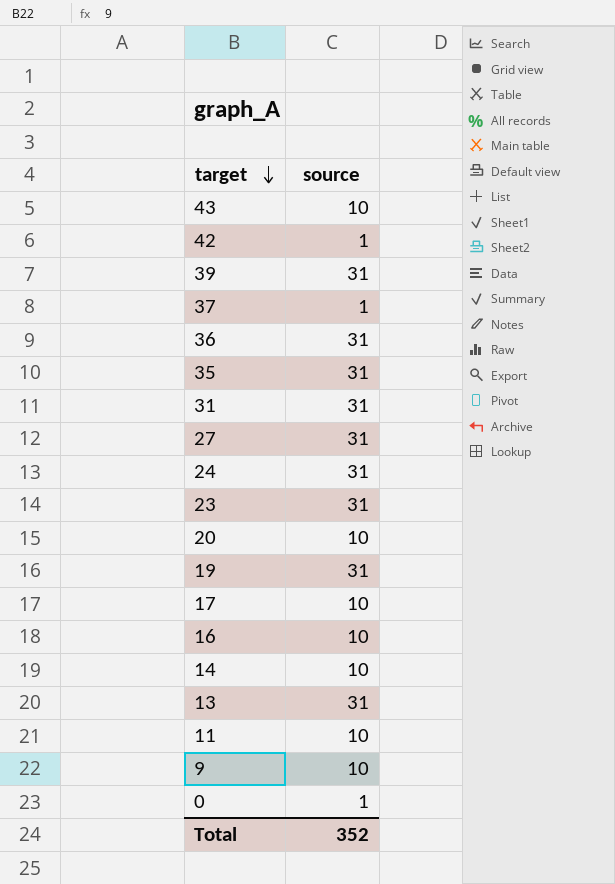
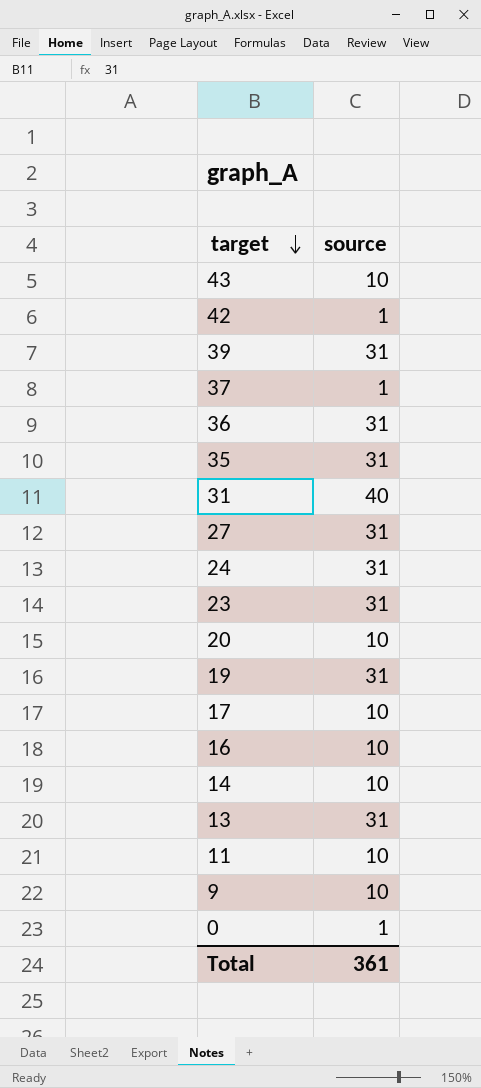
31 | source: 31 -> 40
Total | source: 352 -> 361

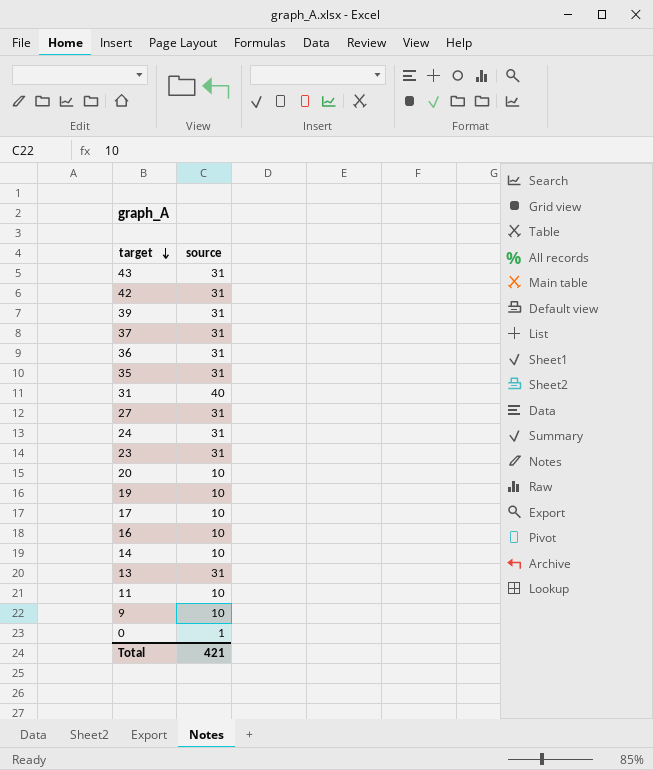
43 | source: 10 -> 31
42 | source: 1 -> 31
37 | source: 1 -> 31
19 | source: 31 -> 10
Total | source: 361 -> 421

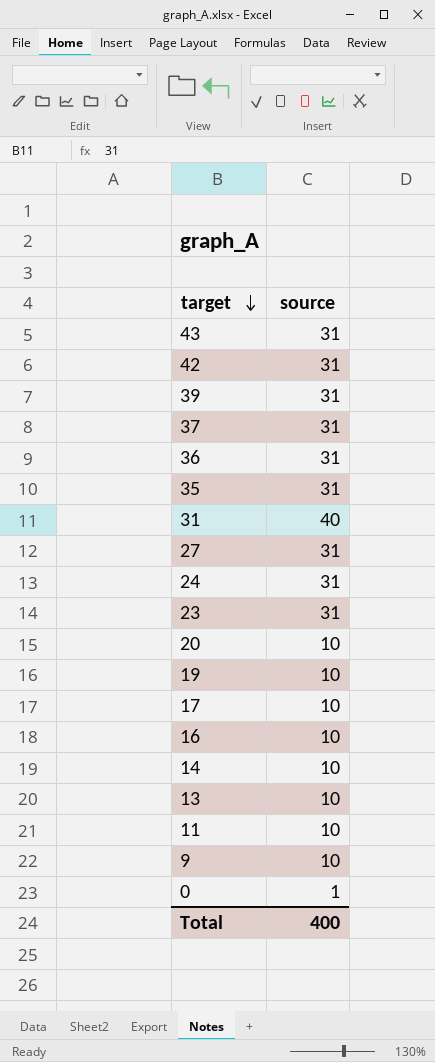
13 | source: 31 -> 10
Total | source: 421 -> 400

